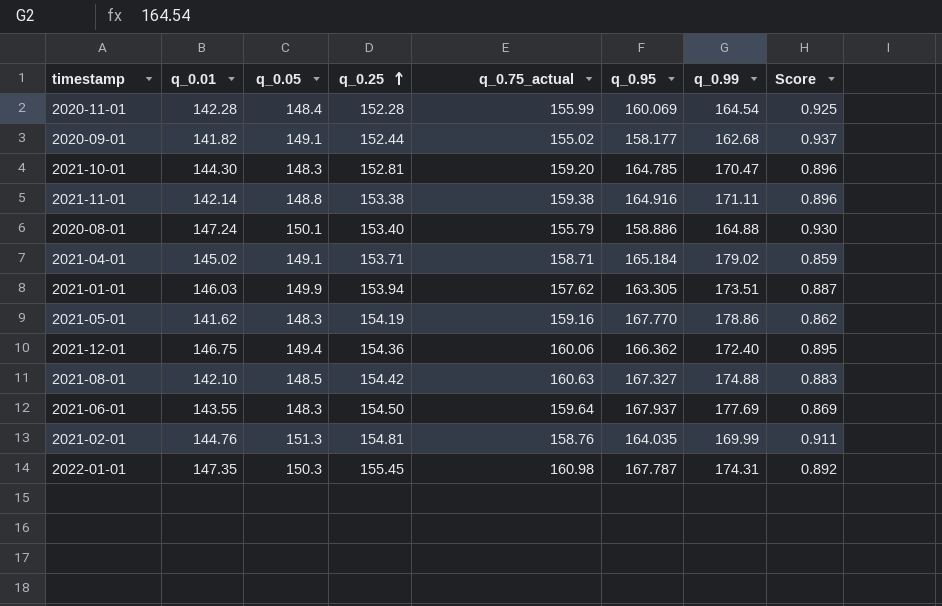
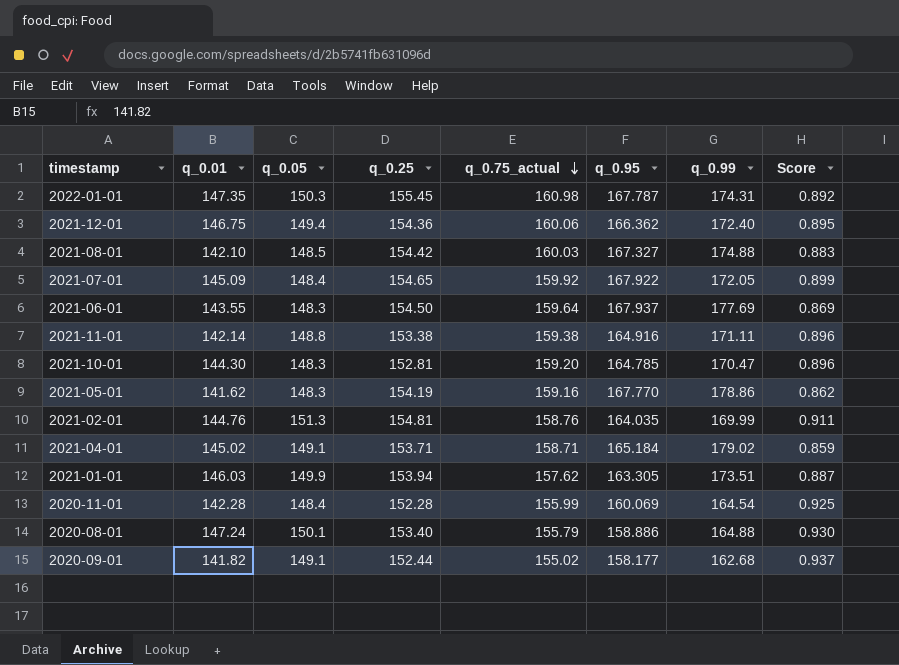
row order: q_0.25 ascending -> q_0.75_actual descending
2021-08-01 | q_0.75_actual: 160.63 -> 160.03
row 2021-07-01: none -> 145.09 | 148.4 | 154.65 | 159.92 | 167.922 | 172.05 | 0.899

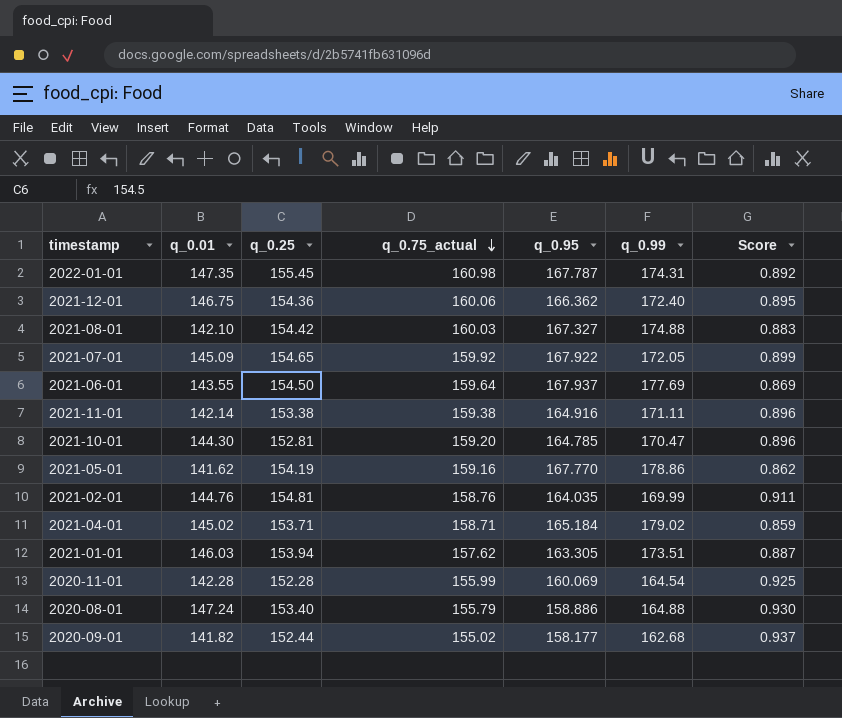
column q_0.05 | position: 3 -> none

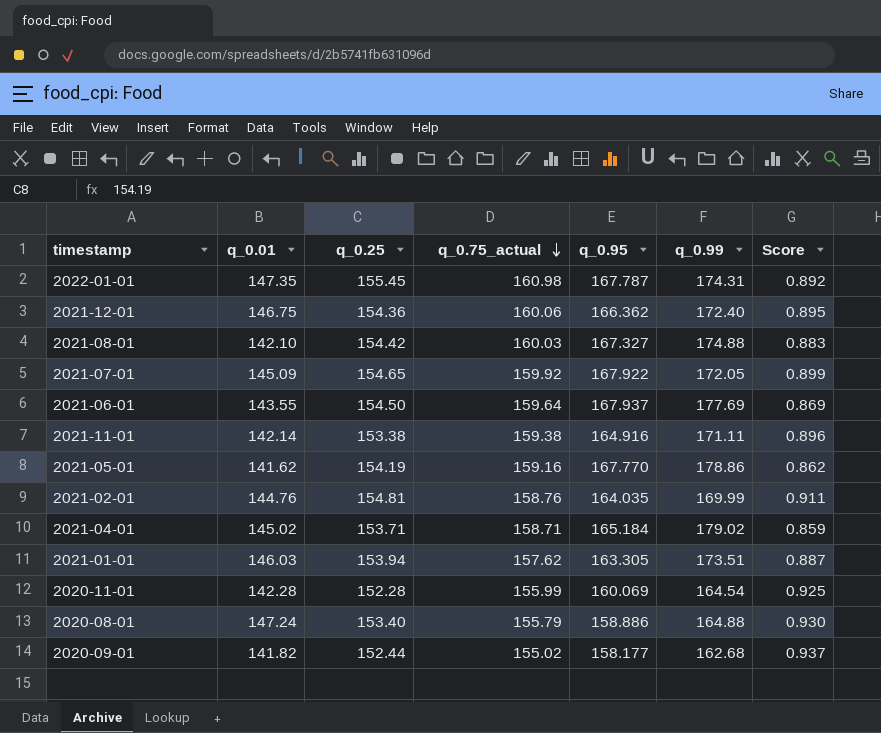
row 2021-10-01: 144.30 | 152.81 | 159.20 | 164.785 | 170.47 | 0.896 -> none

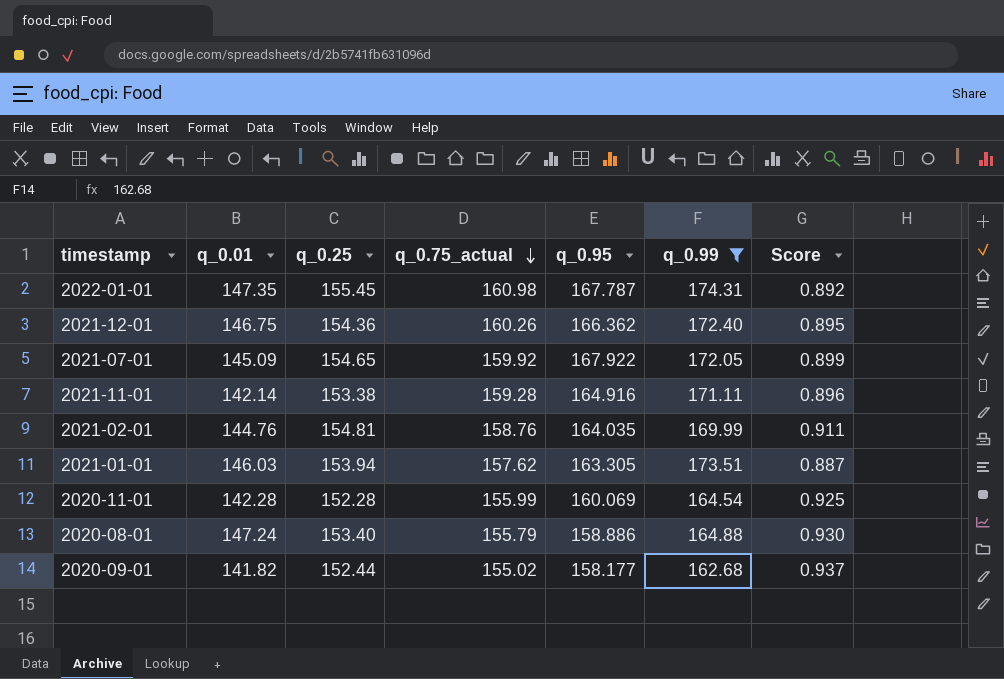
filter: none -> q_0.99 <= 174.31
2021-12-01 | q_0.75_actual: 160.06 -> 160.26
2021-11-01 | q_0.75_actual: 159.38 -> 159.28

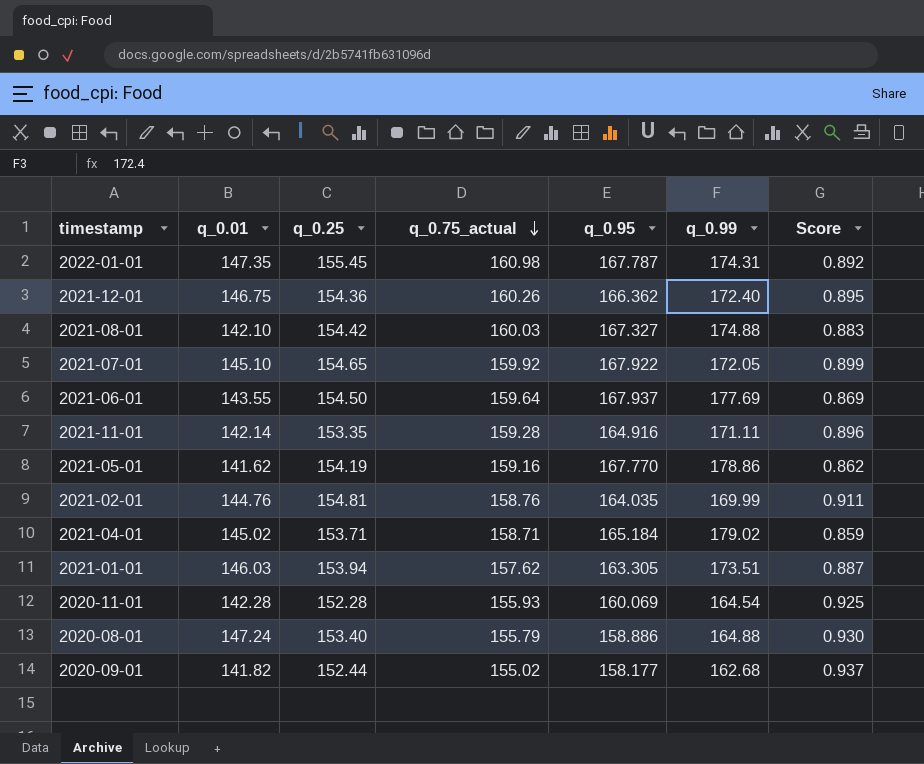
filter: q_0.99 <= 174.31 -> none
2021-07-01 | q_0.01: 145.09 -> 145.10
2021-11-01 | q_0.25: 153.38 -> 153.35
2020-11-01 | q_0.75_actual: 155.99 -> 155.93

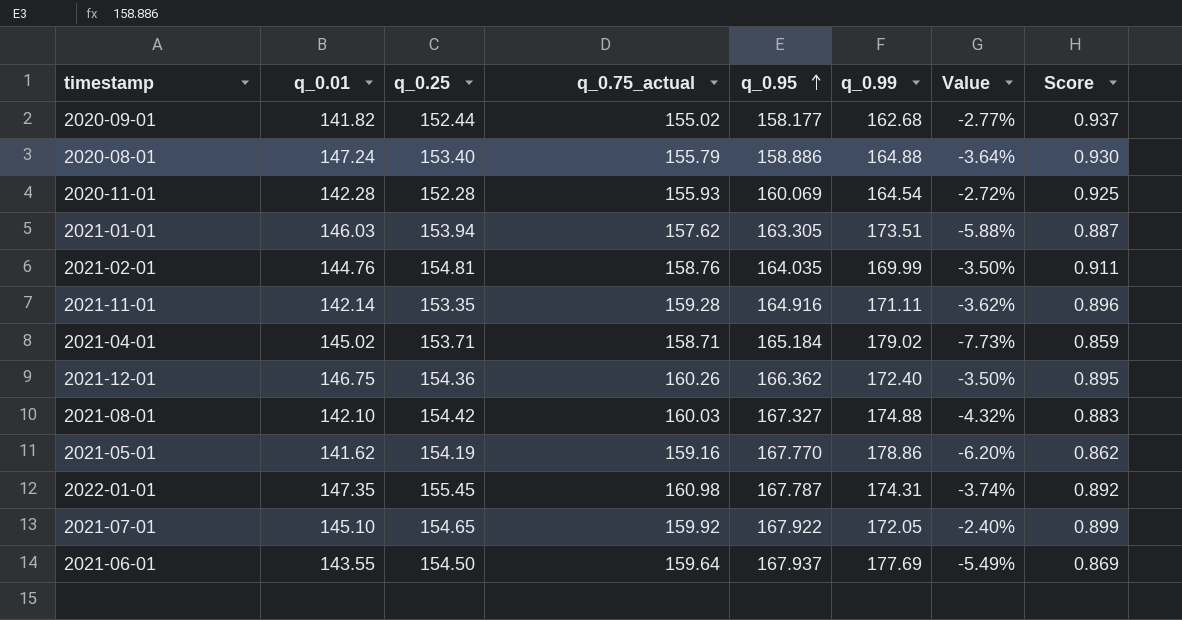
row order: q_0.75_actual descending -> q_0.95 ascending
column Value | formula: none -> ([q_0.95] - [q_0.99]) / [q_0.99]

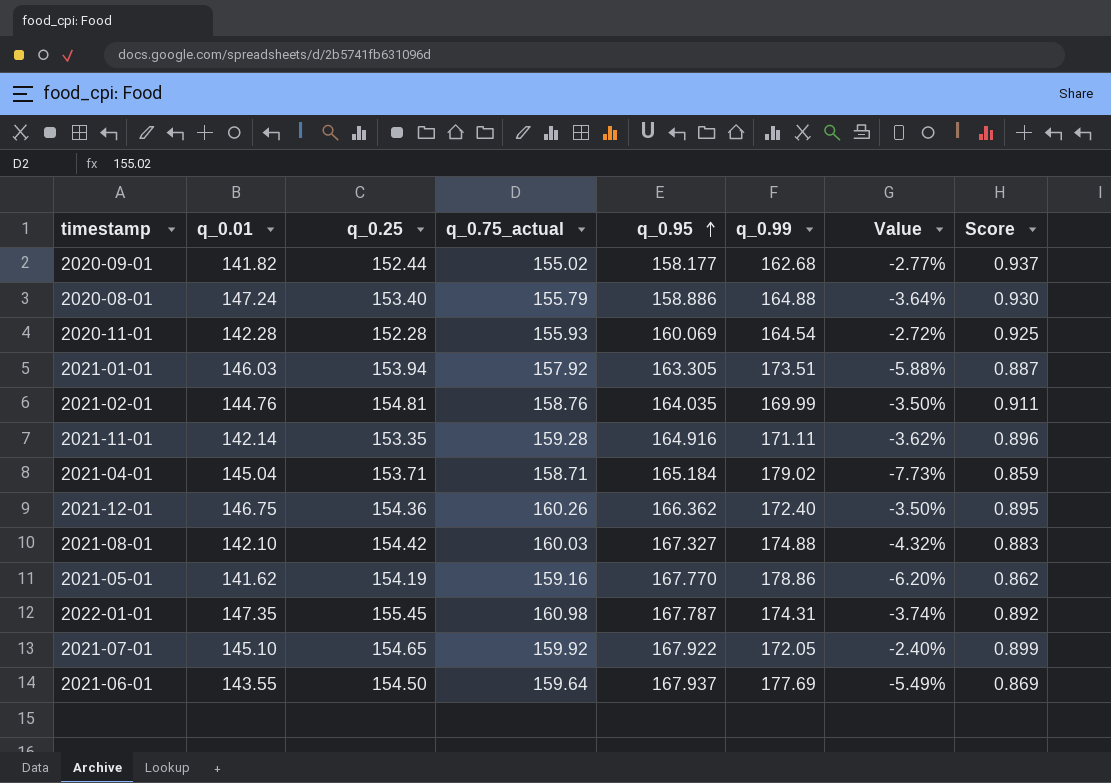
2021-01-01 | q_0.75_actual: 157.62 -> 157.92
2021-04-01 | q_0.01: 145.02 -> 145.04

